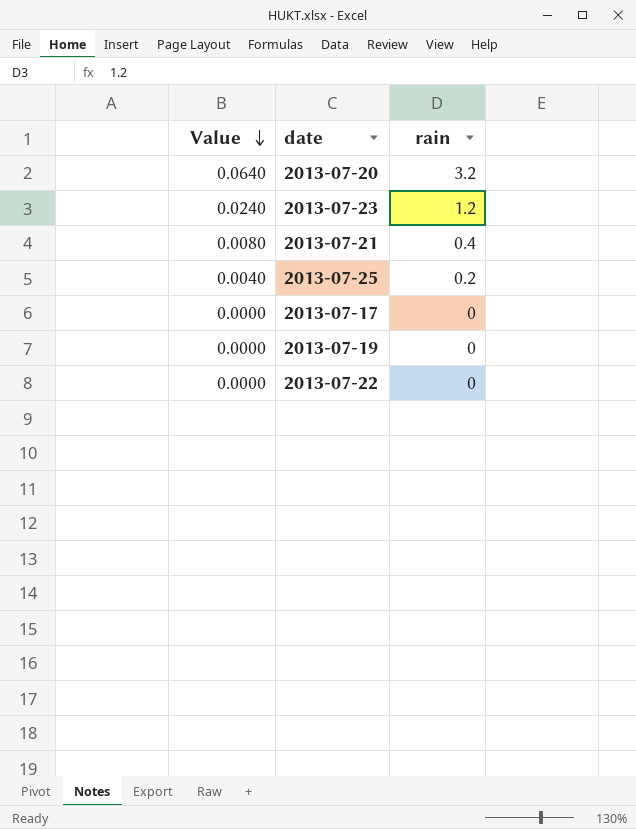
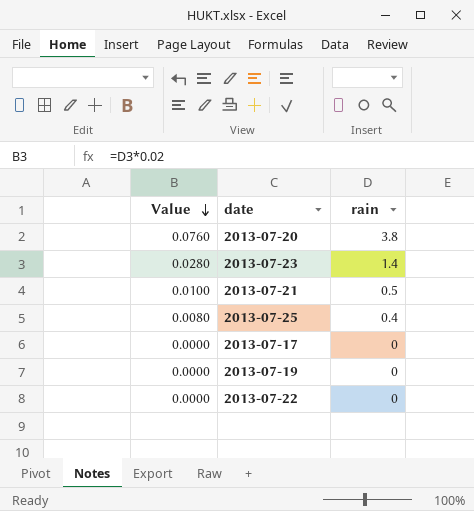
2013-07-20 | Value: 0.0640 -> 0.0760
2013-07-20 | rain: 3.2 -> 3.8
2013-07-23 | Value: 0.0240 -> 0.0280
2013-07-23 | rain: 1.2 -> 1.4
2013-07-21 | Value: 0.0080 -> 0.0100
2013-07-21 | rain: 0.4 -> 0.5
2013-07-25 | Value: 0.0040 -> 0.0080
2013-07-25 | rain: 0.2 -> 0.4

